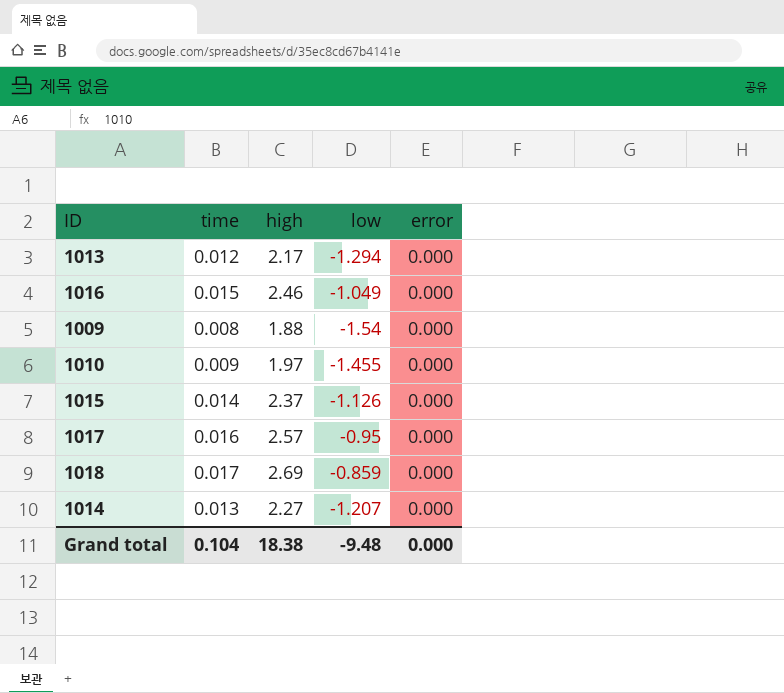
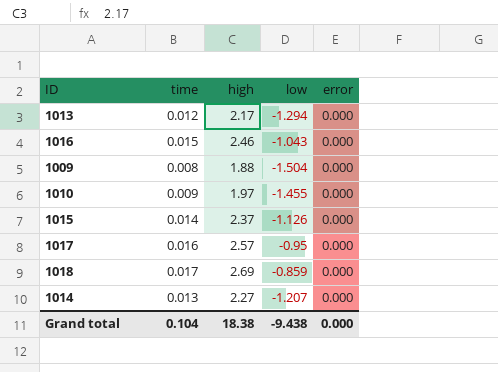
1016 | low: -1.049 -> -1.043
1009 | low: -1.54 -> -1.504
Grand total | low: -9.48 -> -9.438

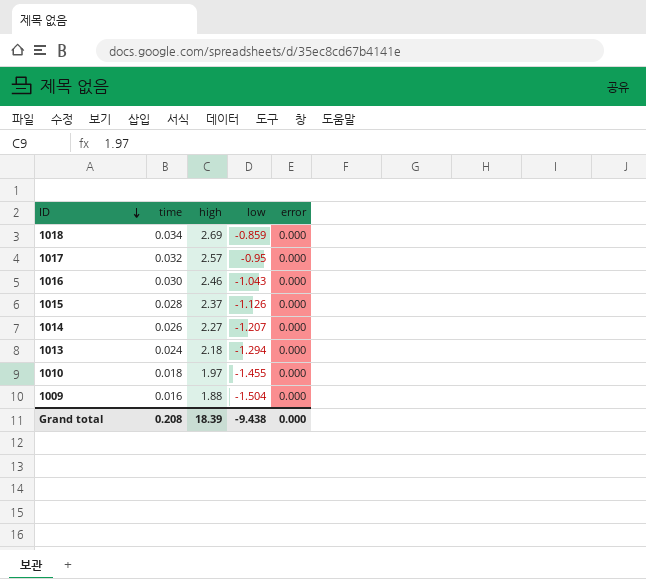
row order: none -> ID descending
1018 | time: 0.017 -> 0.034
1017 | time: 0.016 -> 0.032
1016 | time: 0.015 -> 0.030
1015 | time: 0.014 -> 0.028
1014 | time: 0.013 -> 0.026
1013 | time: 0.012 -> 0.024
1013 | high: 2.17 -> 2.18
1010 | time: 0.009 -> 0.018
1009 | time: 0.008 -> 0.016
Grand total | time: 0.104 -> 0.208
Grand total | high: 18.38 -> 18.39

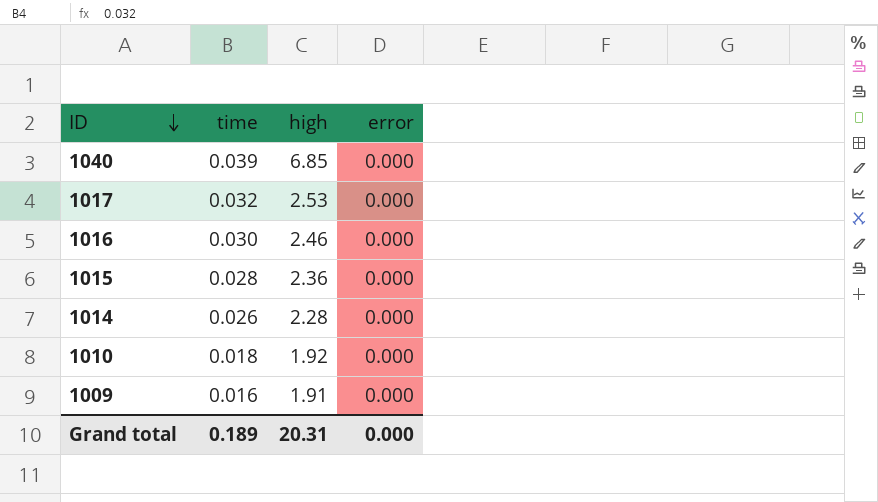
column low | position: 4 -> none
row 1018: 0.034 | 2.69 | -0.859 | 0.000 -> none
row 1013: 0.024 | 2.18 | -1.294 | 0.000 -> none
row 1040: none -> 0.039 | 6.85 | 0.000
1017 | high: 2.57 -> 2.53
1015 | high: 2.37 -> 2.36
1014 | high: 2.27 -> 2.28
1010 | high: 1.97 -> 1.92
1009 | high: 1.88 -> 1.91
Grand total | time: 0.208 -> 0.189
Grand total | high: 18.39 -> 20.31

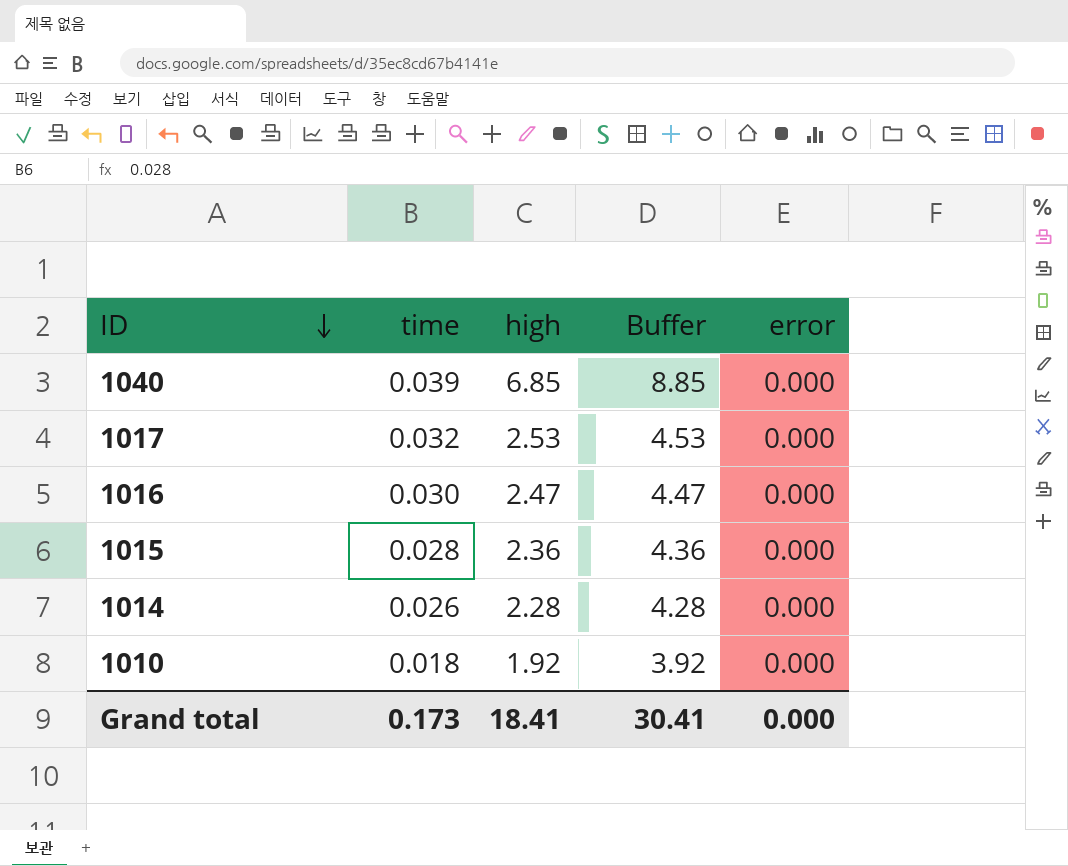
column Buffer | formula: none -> [high] + 2
row 1009: 0.016 | 1.91 | 0.000 -> none
1016 | high: 2.46 -> 2.47
Grand total | time: 0.189 -> 0.173
Grand total | high: 20.31 -> 18.41

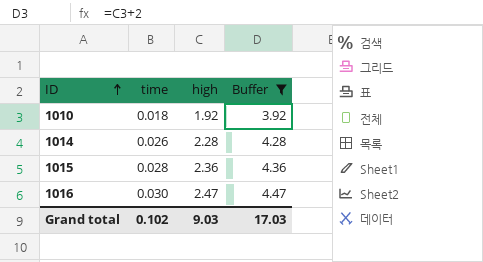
filter: none -> Buffer <= 4.47
row order: ID descending -> ID ascending
column error | position: 5 -> none
Grand total | time: 0.173 -> 0.102
Grand total | high: 18.41 -> 9.03
Grand total | Buffer: 30.41 -> 17.03

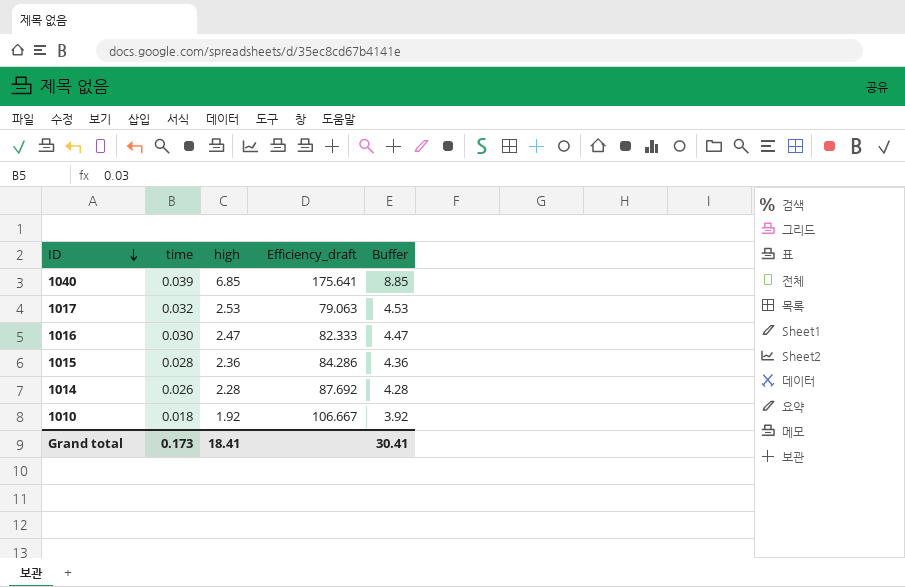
filter: Buffer <= 4.47 -> none
row order: ID ascending -> ID descending
column Efficiency_draft | formula: none -> [high] / [time]
Grand total | time: 0.102 -> 0.173
Grand total | high: 9.03 -> 18.41
Grand total | Buffer: 17.03 -> 30.41

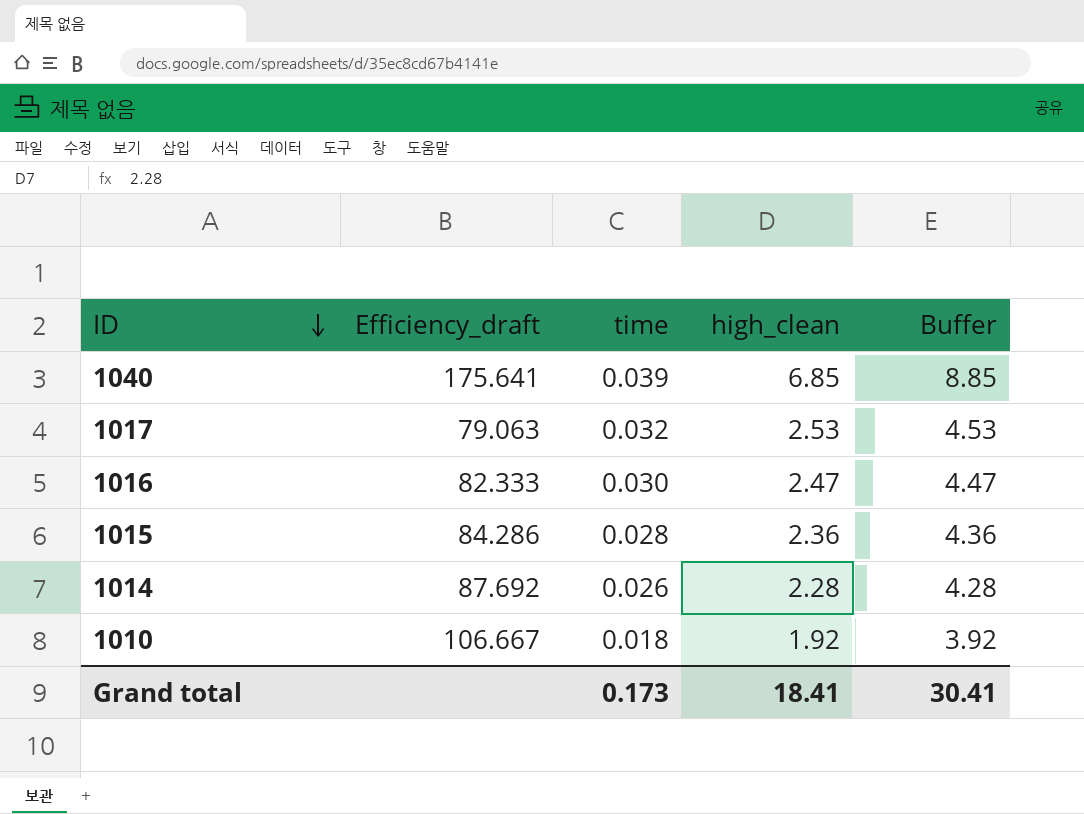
column Efficiency_draft | position: 4 -> 2
column name: high -> high_clean

